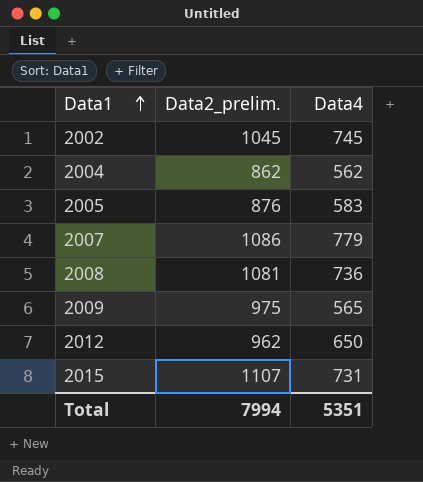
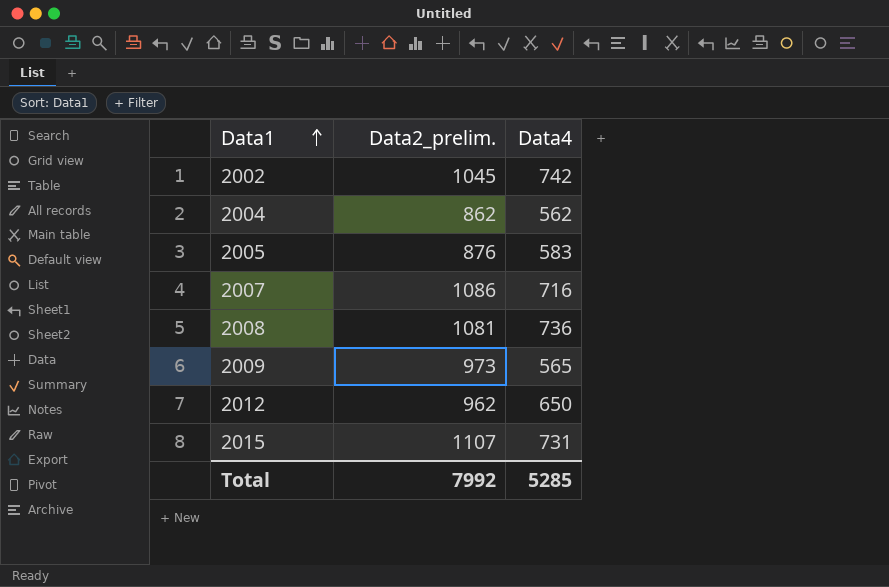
2002 | Data4: 745 -> 742
2007 | Data4: 779 -> 716
2009 | Data2_prelim.: 975 -> 973
Total | Data2_prelim.: 7994 -> 7992
Total | Data4: 5351 -> 5285

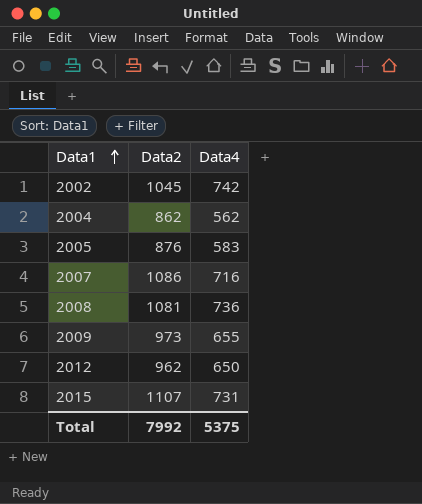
column name: Data2_prelim. -> Data2
2009 | Data4: 565 -> 655
Total | Data4: 5285 -> 5375

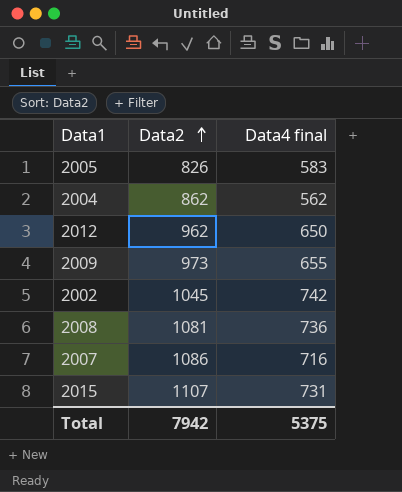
row order: Data1 ascending -> Data2 ascending
column name: Data4 -> Data4 final
2005 | Data2: 876 -> 826
Total | Data2: 7992 -> 7942

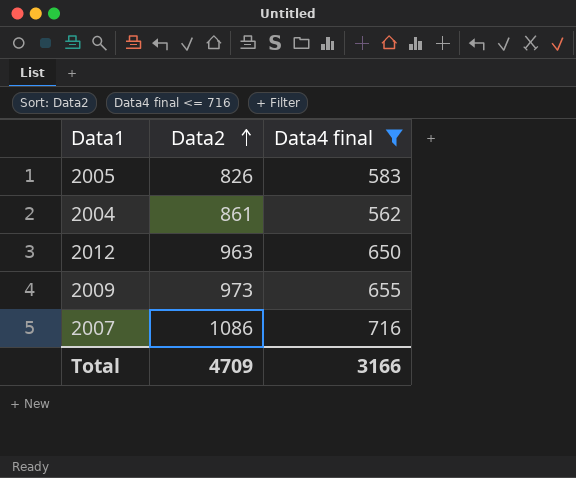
filter: none -> Data4 final <= 716
2004 | Data2: 862 -> 861
2012 | Data2: 962 -> 963
Total | Data2: 7942 -> 4709
Total | Data4 final: 5375 -> 3166

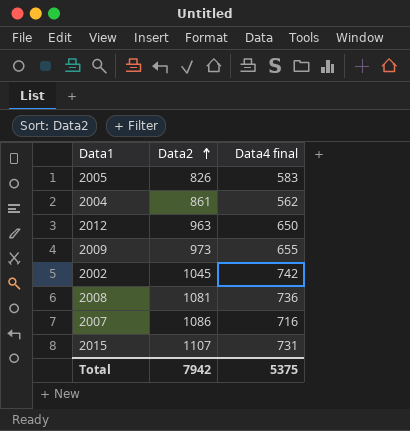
filter: Data4 final <= 716 -> none
Total | Data2: 4709 -> 7942
Total | Data4 final: 3166 -> 5375

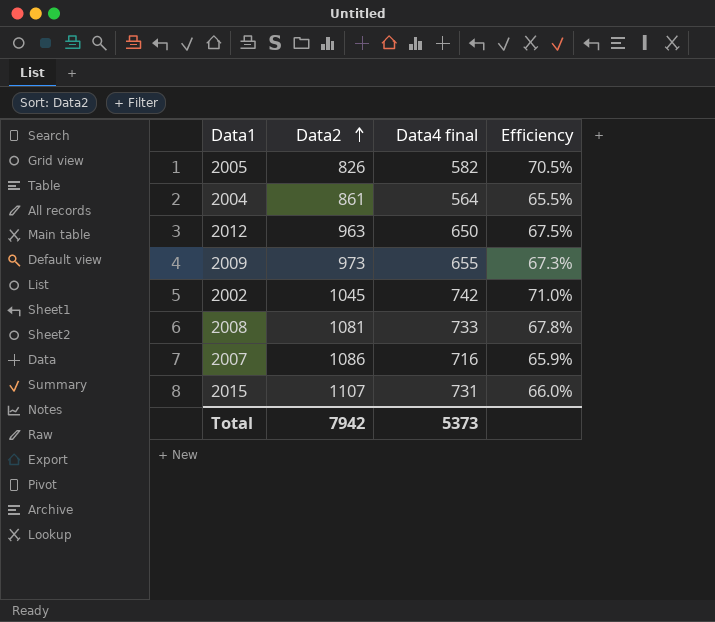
column Efficiency | formula: none -> [Data4 final] / [Data2]
2005 | Data4 final: 583 -> 582
2004 | Data4 final: 562 -> 564
2008 | Data4 final: 736 -> 733
Total | Data4 final: 5375 -> 5373

